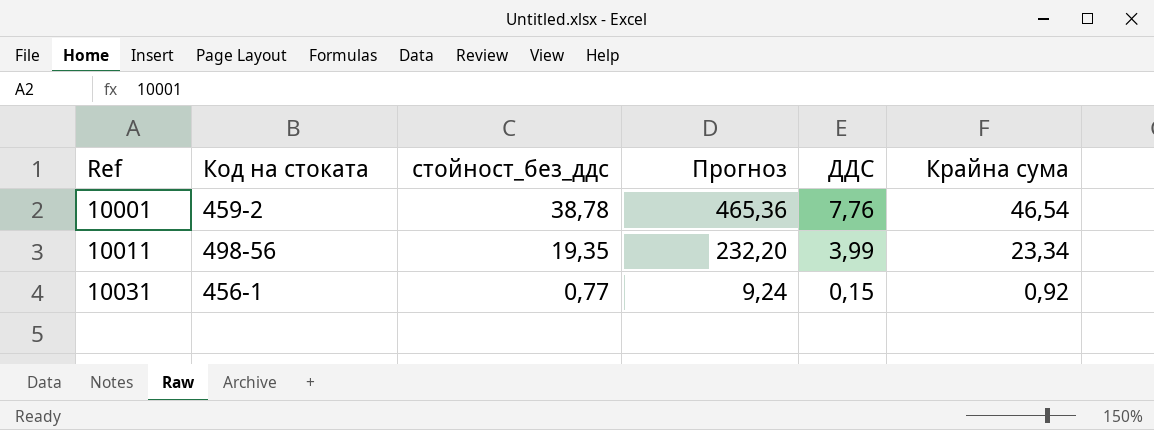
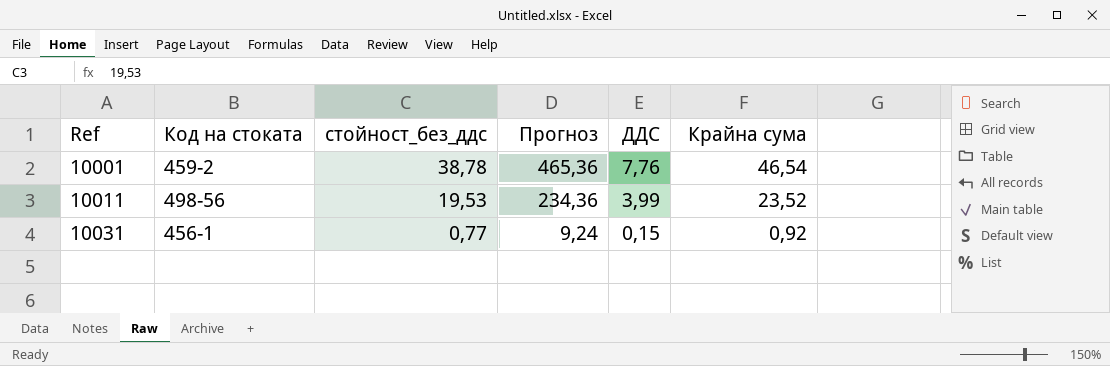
10011 | стойност_без_ддс: 19,35 -> 19,53
10011 | Прогноз: 232,20 -> 234,36
10011 | Крайна сума: 23,34 -> 23,52

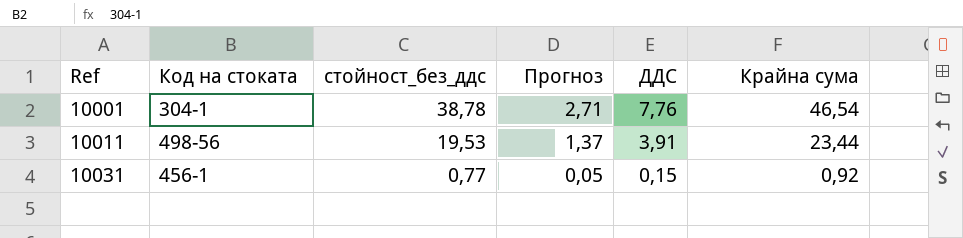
column Прогноз | formula: [стойност_без_ддс] * 12 -> [стойност_без_ддс] * 0,07
10001 | Код на стоката: 459-2 -> 304-1
10011 | ДДС: 3,99 -> 3,91
10011 | Крайна сума: 23,52 -> 23,44

